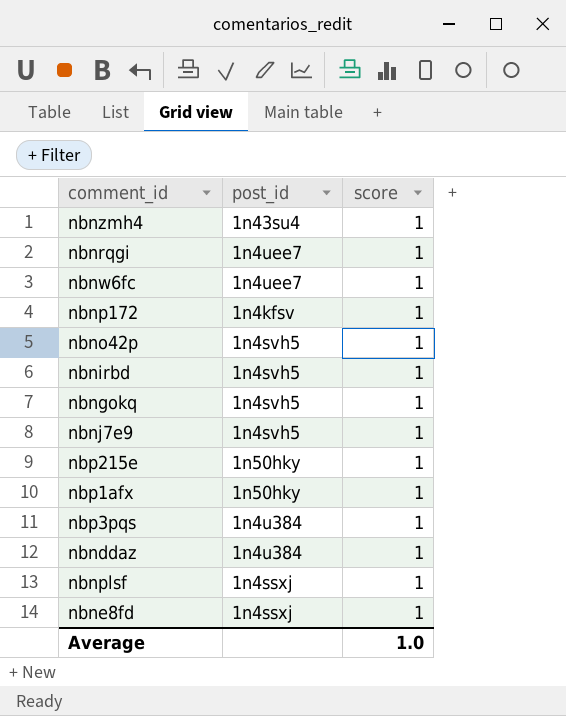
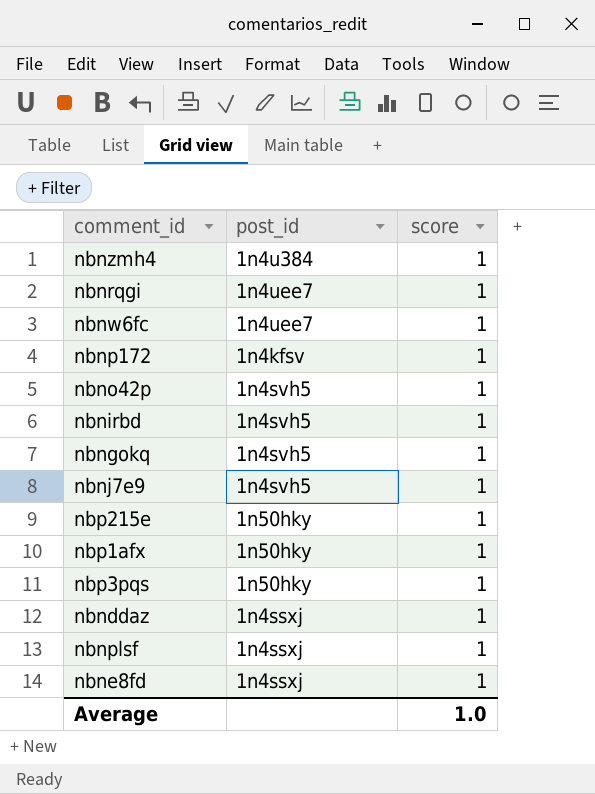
nbnzmh4 | post_id: 1n43su4 -> 1n4u384
nbp3pqs | post_id: 1n4u384 -> 1n50hky
nbnddaz | post_id: 1n4u384 -> 1n4ssxj

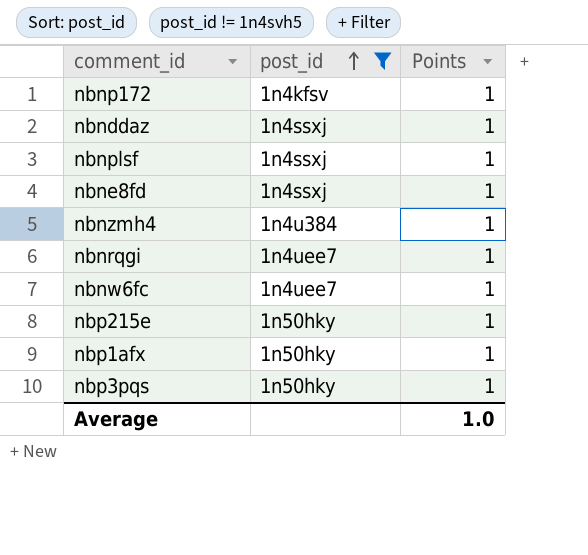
filter: none -> post_id != 1n4svh5
row order: none -> post_id ascending
column name: score -> Points

